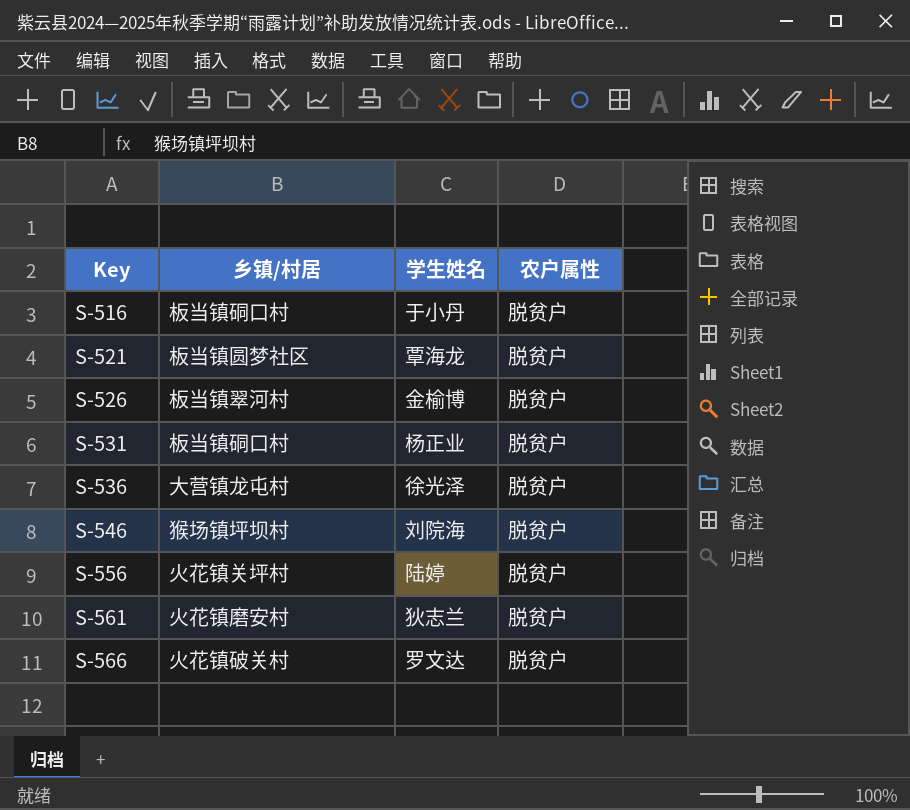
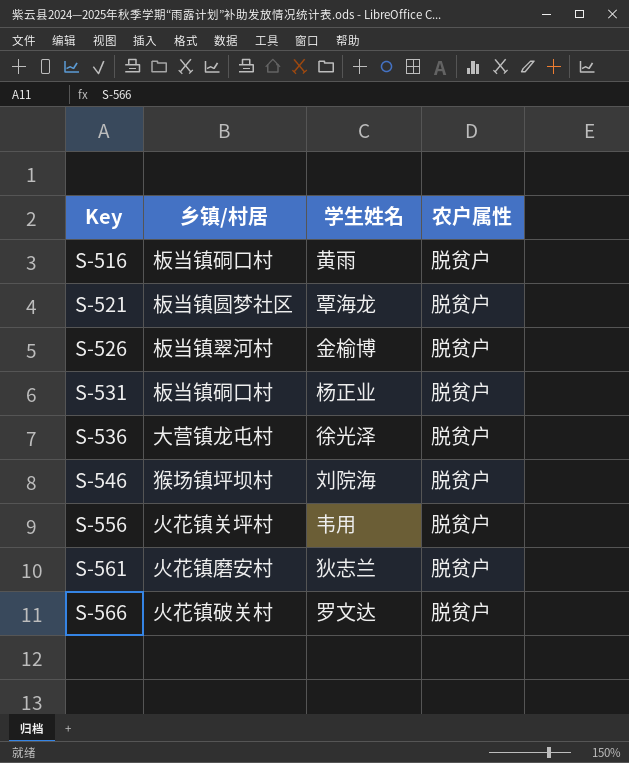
S-516 | 学生姓名: 于小丹 -> 黄雨
S-556 | 学生姓名: 陆婷 -> 韦用

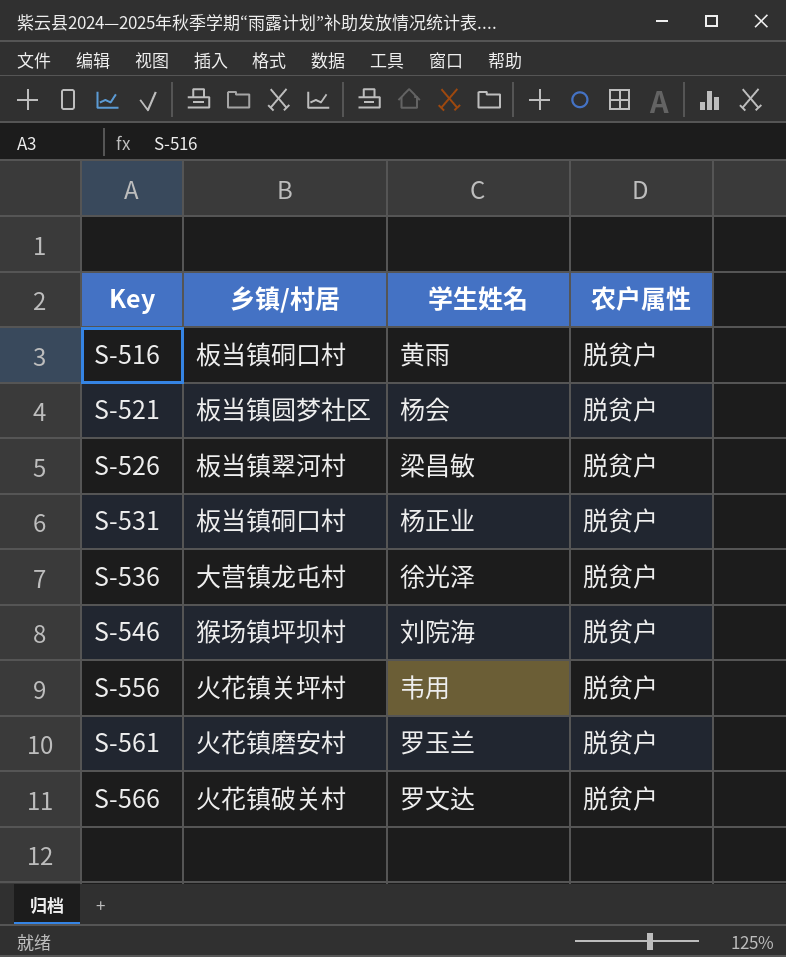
S-521 | 学生姓名: 覃海龙 -> 杨会
S-526 | 学生姓名: 金榆博 -> 梁昌敏
S-561 | 学生姓名: 狄志兰 -> 罗玉兰

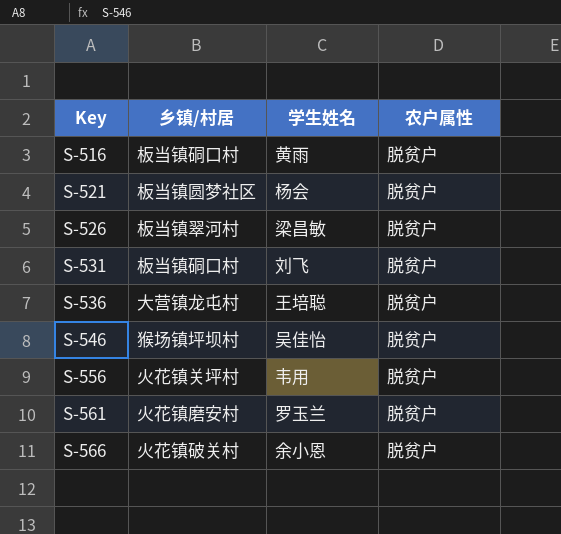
S-531 | 学生姓名: 杨正业 -> 刘飞
S-536 | 学生姓名: 徐光泽 -> 王培聪
S-546 | 学生姓名: 刘院海 -> 吴佳怡
S-566 | 学生姓名: 罗文达 -> 余小恩

